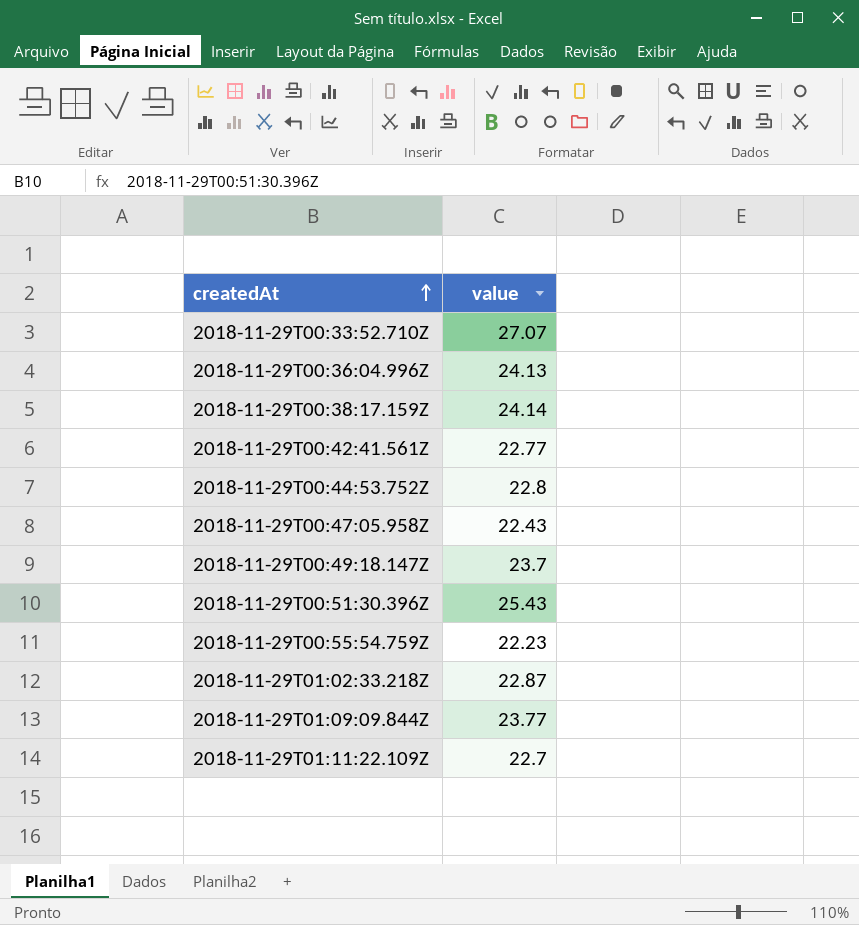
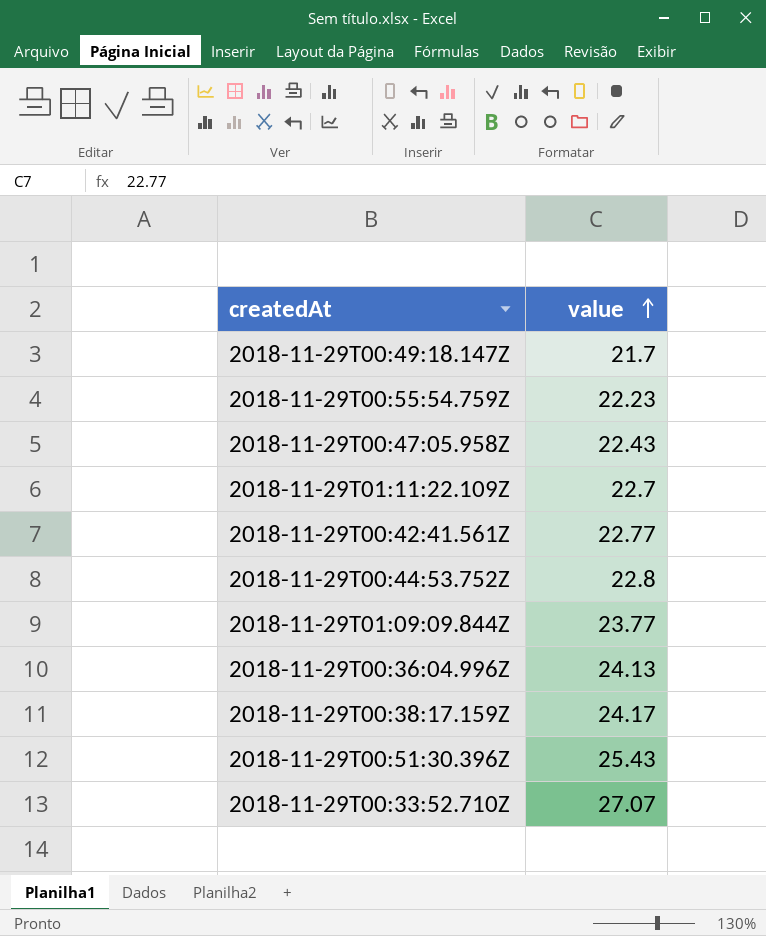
row order: createdAt ascending -> value ascending
row 2018-11-29T01:02:33.218Z: 22.87 -> none
2018-11-29T00:49:18.147Z | value: 23.7 -> 21.7
2018-11-29T00:38:17.159Z | value: 24.14 -> 24.17

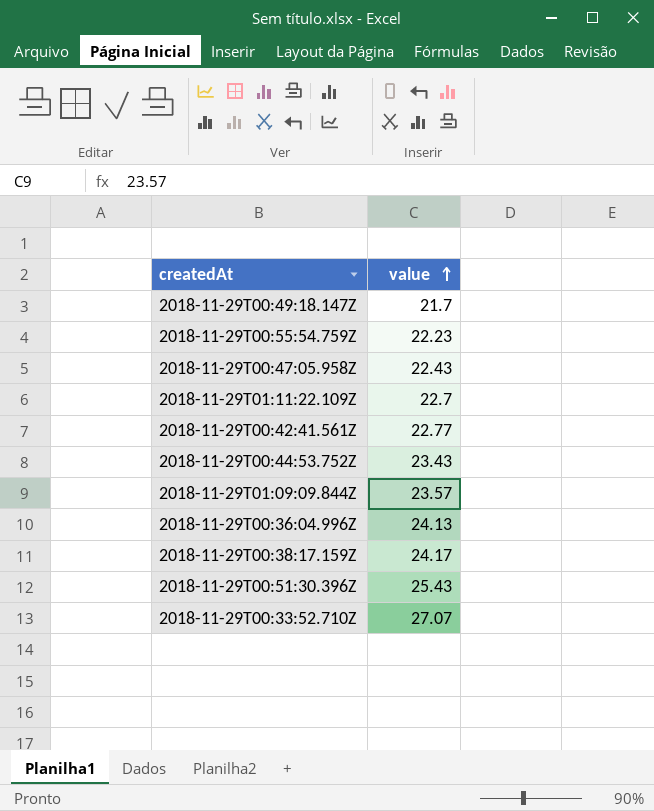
2018-11-29T00:44:53.752Z | value: 22.8 -> 23.43
2018-11-29T01:09:09.844Z | value: 23.77 -> 23.57

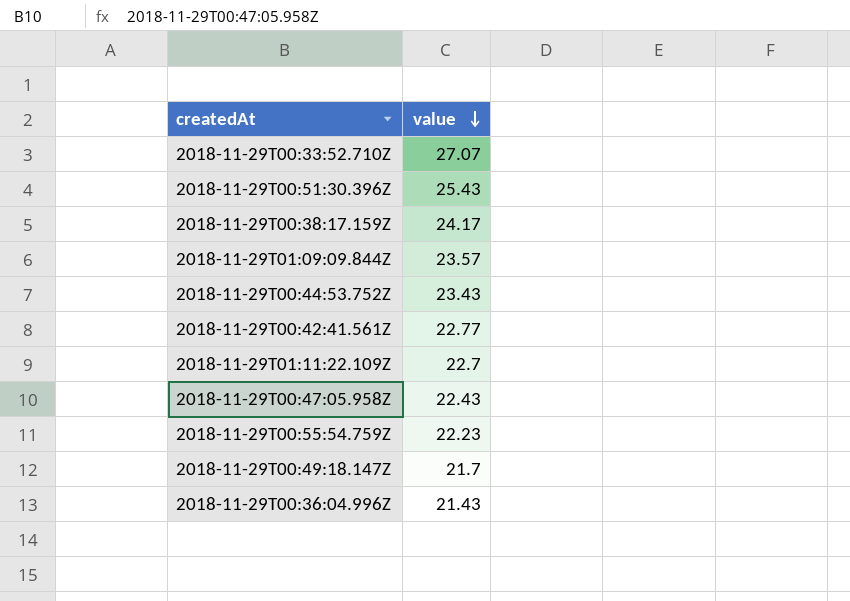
row order: value ascending -> value descending
2018-11-29T00:36:04.996Z | value: 24.13 -> 21.43

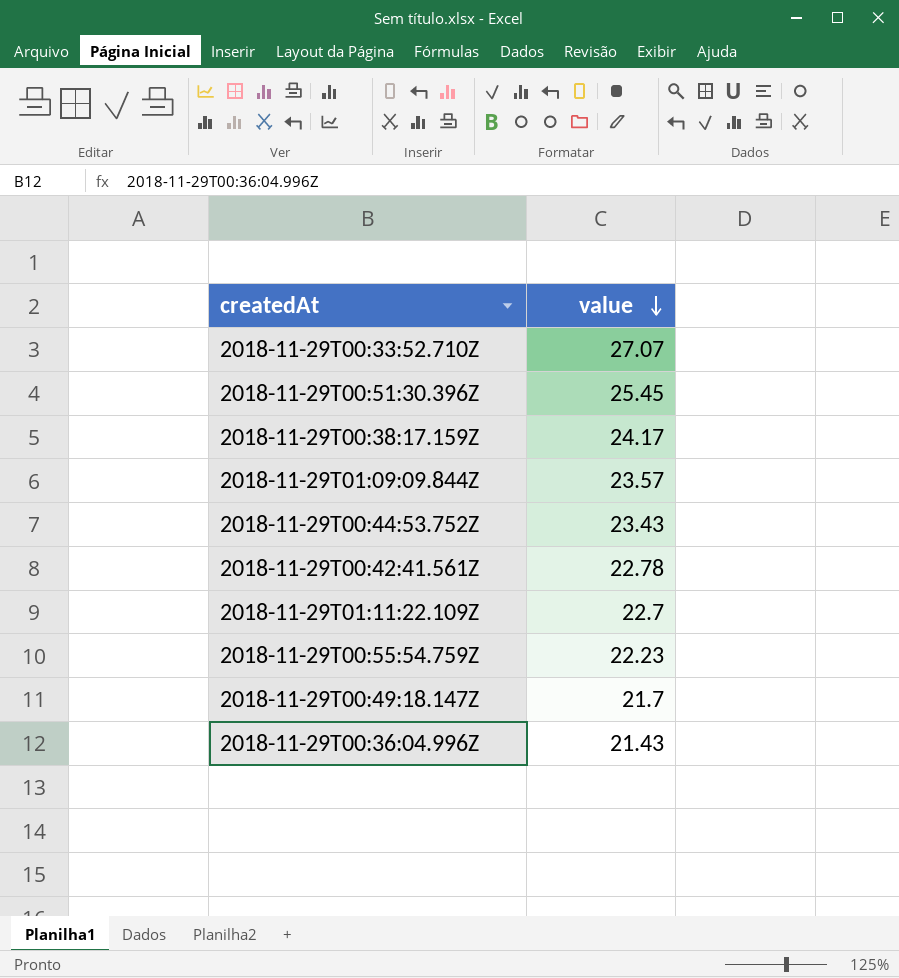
row 2018-11-29T00:47:05.958Z: 22.43 -> none
2018-11-29T00:51:30.396Z | value: 25.43 -> 25.45
2018-11-29T00:42:41.561Z | value: 22.77 -> 22.78

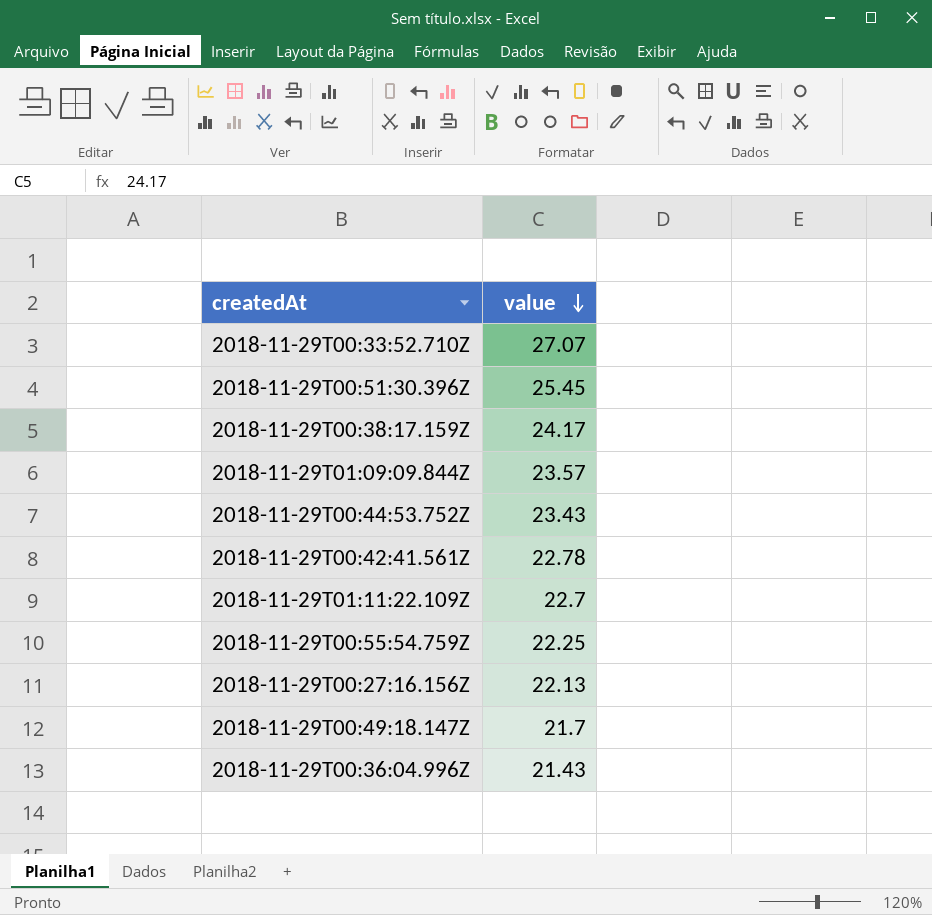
2018-11-29T00:55:54.759Z | value: 22.23 -> 22.25
row 2018-11-29T00:27:16.156Z: none -> 22.13

